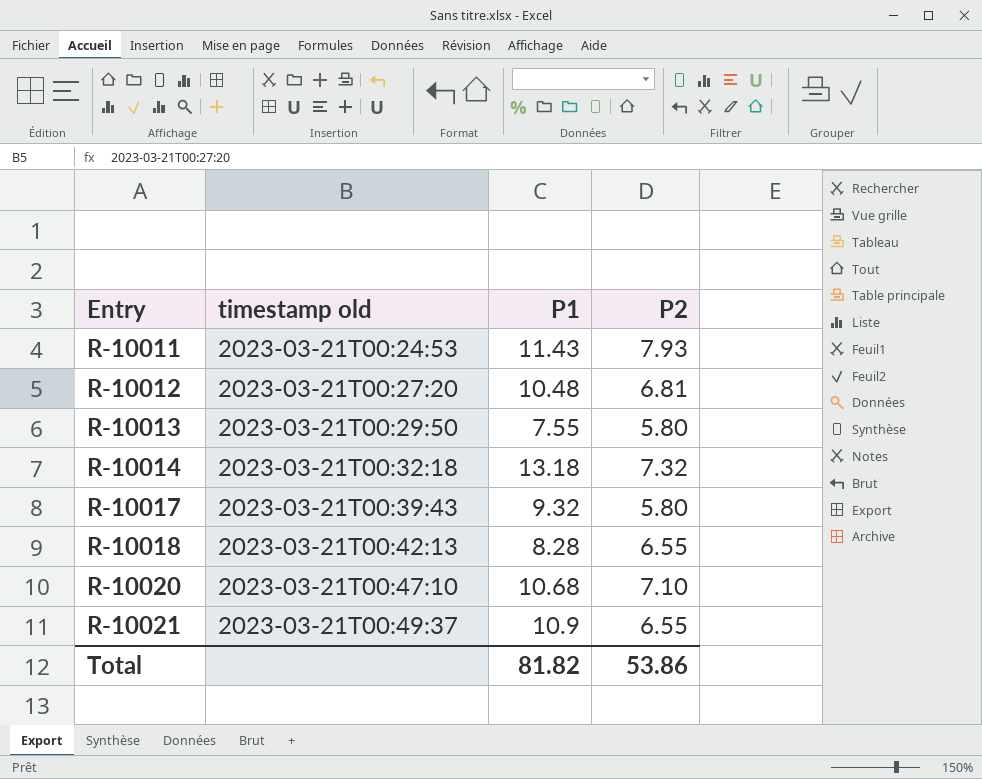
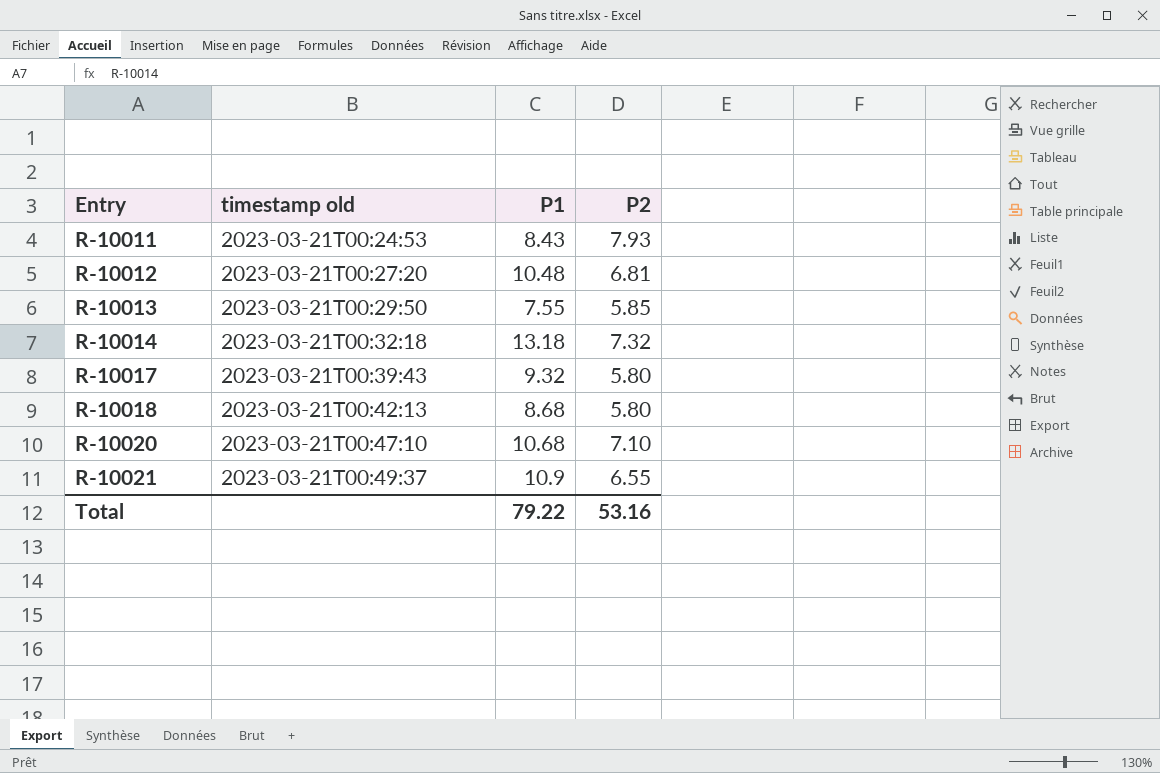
R-10011 | P1: 11.43 -> 8.43
R-10013 | P2: 5.80 -> 5.85
R-10018 | P1: 8.28 -> 8.68
R-10018 | P2: 6.55 -> 5.80
Total | P1: 81.82 -> 79.22
Total | P2: 53.86 -> 53.16

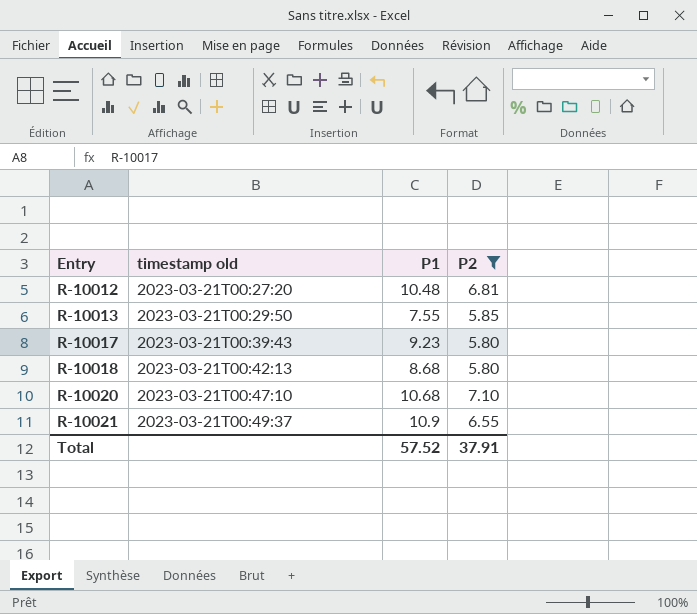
filter: none -> P2 <= 7.10
R-10017 | P1: 9.32 -> 9.23
Total | P1: 79.22 -> 57.52
Total | P2: 53.16 -> 37.91

